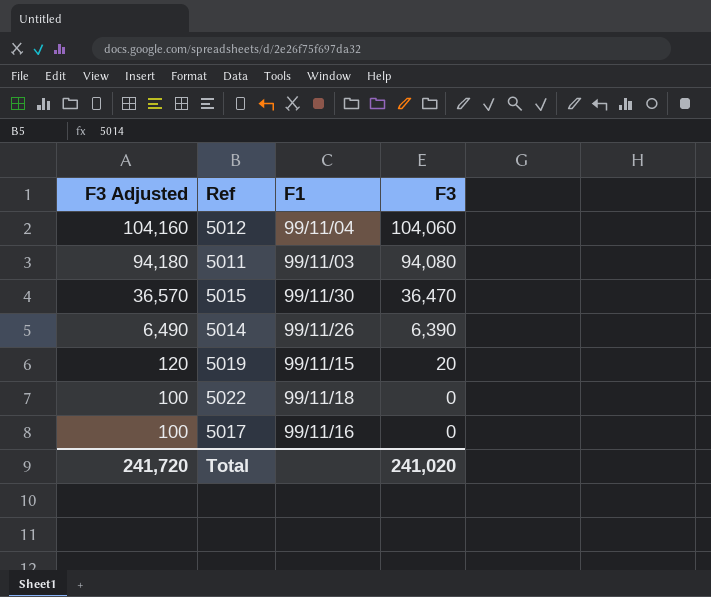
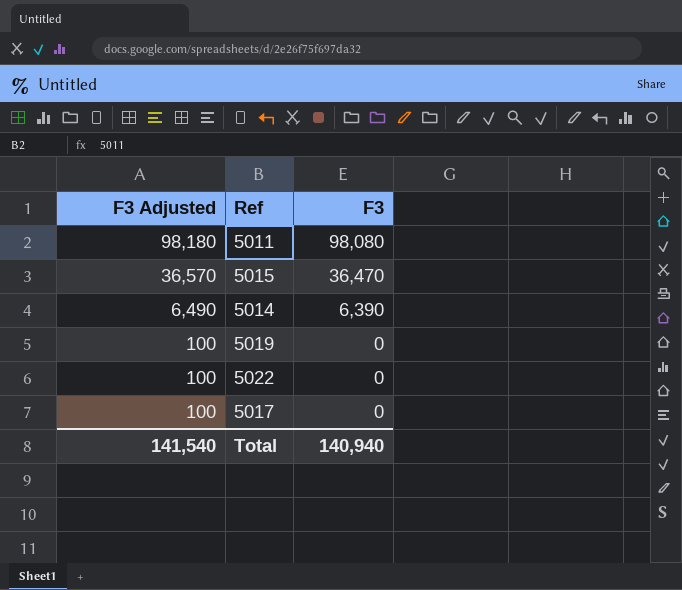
column F1 | position: 3 -> none
row 5012: 104,160 | 99/11/04 | 104,060 -> none
5011 | F3 Adjusted: 94,180 -> 98,180
5011 | F3: 94,080 -> 98,080
5019 | F3 Adjusted: 120 -> 100
5019 | F3: 20 -> 0
Total | F3 Adjusted: 241,720 -> 141,540
Total | F3: 241,020 -> 140,940

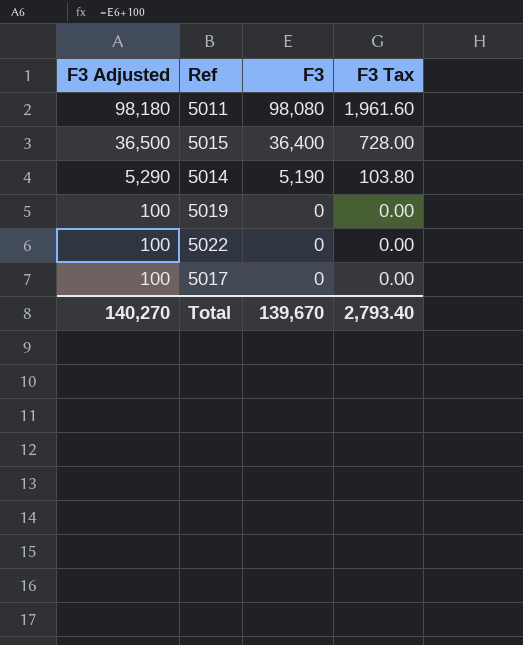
column F3 Tax | formula: none -> [F3] * 0.02
5015 | F3 Adjusted: 36,570 -> 36,500
5015 | F3: 36,470 -> 36,400
5014 | F3 Adjusted: 6,490 -> 5,290
5014 | F3: 6,390 -> 5,190
Total | F3 Adjusted: 141,540 -> 140,270
Total | F3: 140,940 -> 139,670

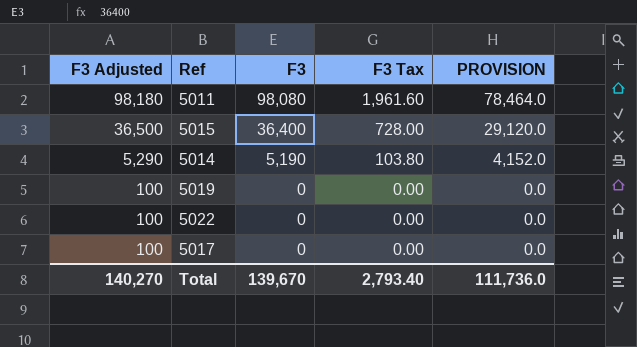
column PROVISION | formula: none -> [F3] * 0.8

